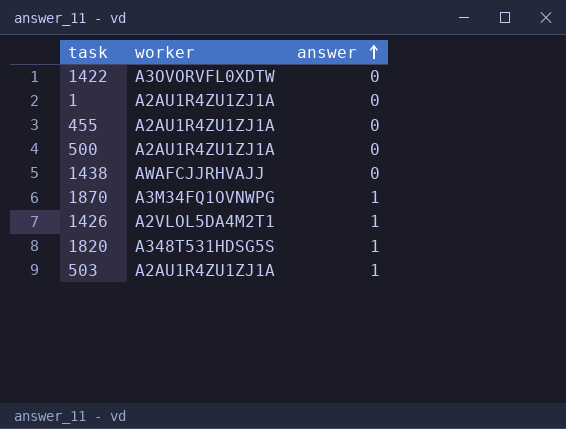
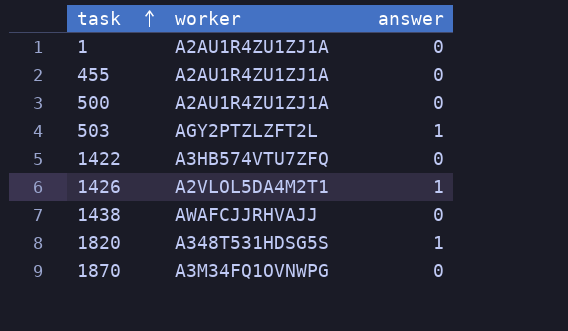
row order: answer ascending -> task ascending
503 | worker: A2AU1R4ZU1ZJ1A -> AGY2PTZLZFT2L
1422 | worker: A3OVORVFL0XDTW -> A3HB574VTU7ZFQ
1870 | answer: 1 -> 0

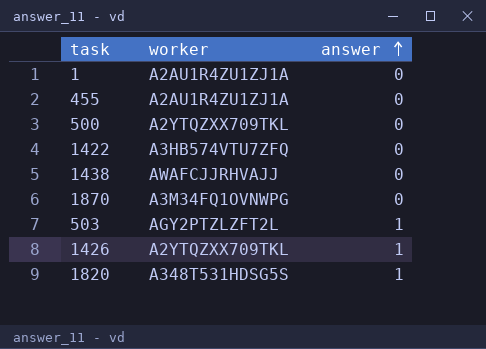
row order: task ascending -> answer ascending
500 | worker: A2AU1R4ZU1ZJ1A -> A2YTQZXX709TKL
1426 | worker: A2VLOL5DA4M2T1 -> A2YTQZXX709TKL

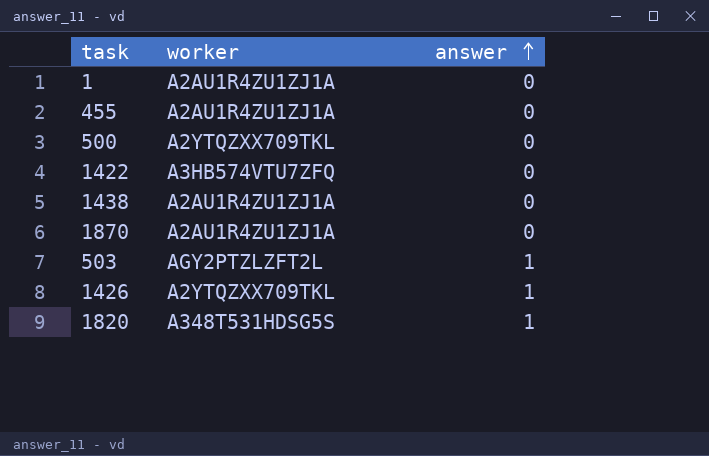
1438 | worker: AWAFCJJRHVAJJ -> A2AU1R4ZU1ZJ1A
1870 | worker: A3M34FQ1OVNWPG -> A2AU1R4ZU1ZJ1A

